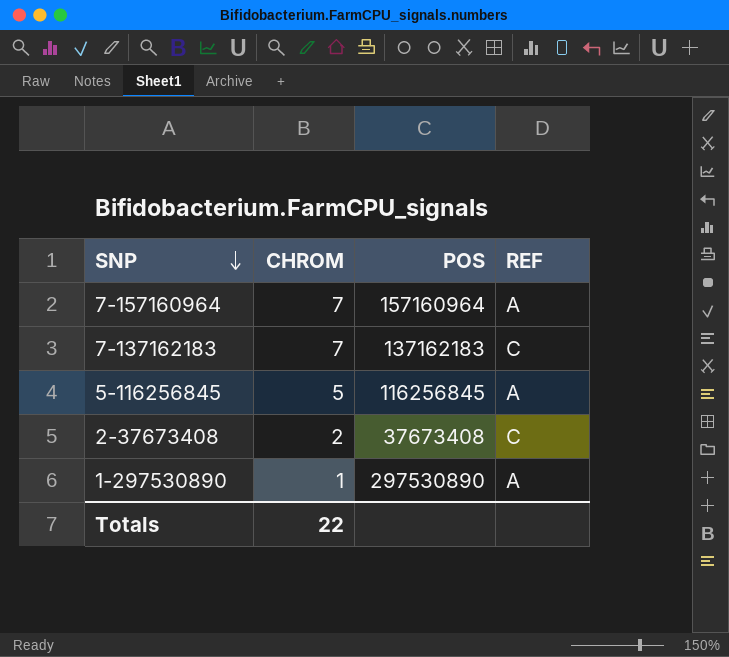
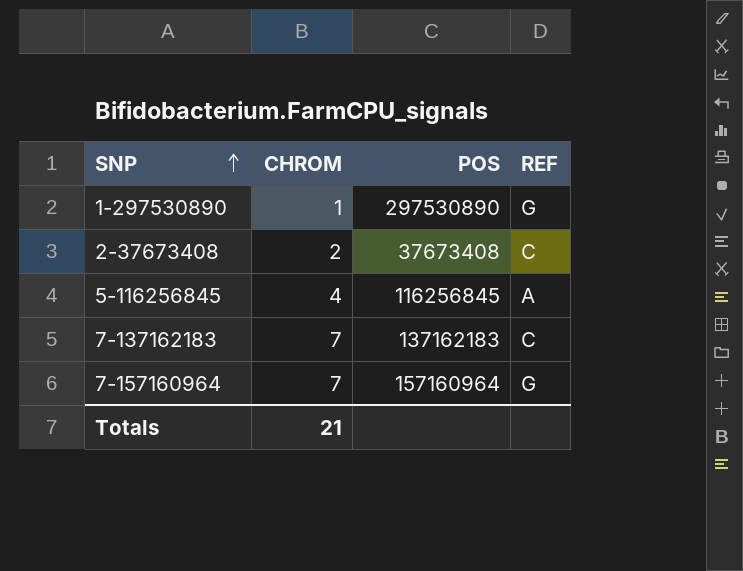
row order: SNP descending -> SNP ascending
1-297530890 | REF: A -> G
5-116256845 | CHROM: 5 -> 4
7-157160964 | REF: A -> G
Totals | CHROM: 22 -> 21

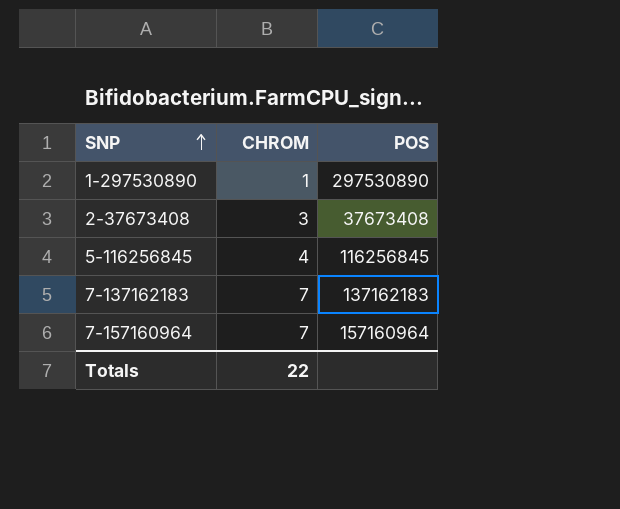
column REF | position: 4 -> none
2-37673408 | CHROM: 2 -> 3
Totals | CHROM: 21 -> 22

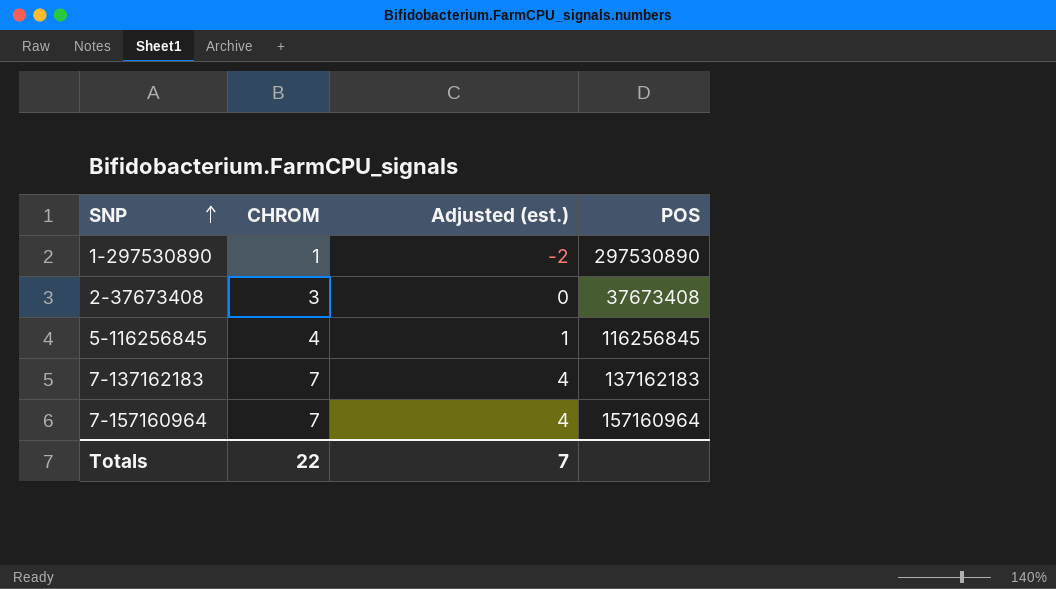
column Adjusted (est.) | formula: none -> [CHROM] - 3

